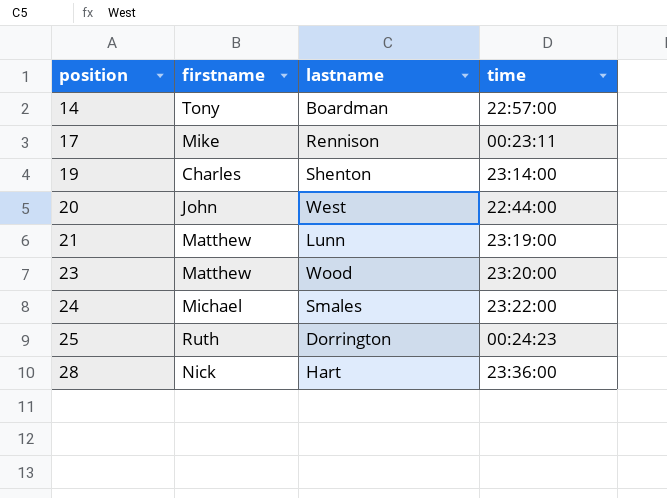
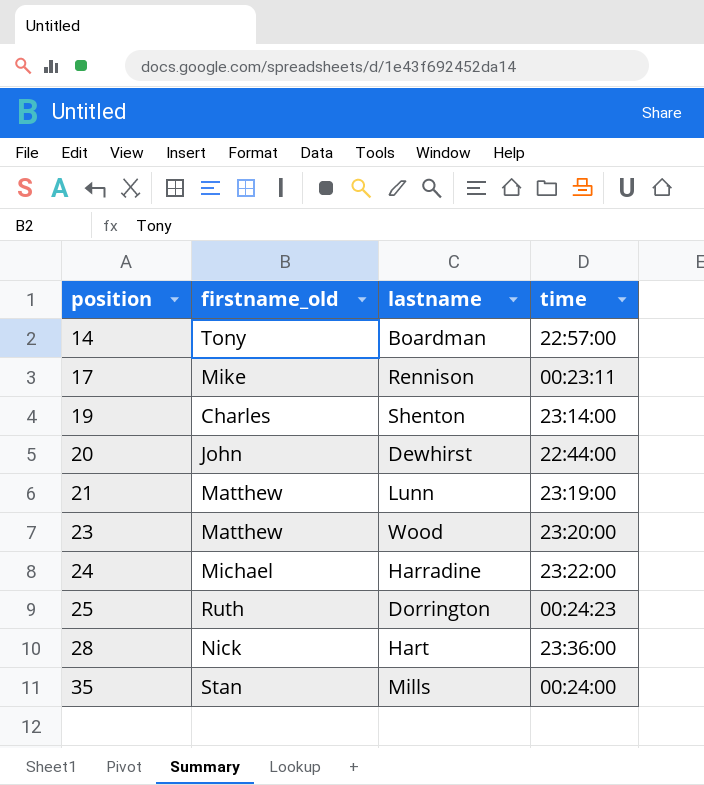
column name: firstname -> firstname_old
20 | lastname: West -> Dewhirst
24 | lastname: Smales -> Harradine
row 35: none -> Stan | Mills | 00:24:00

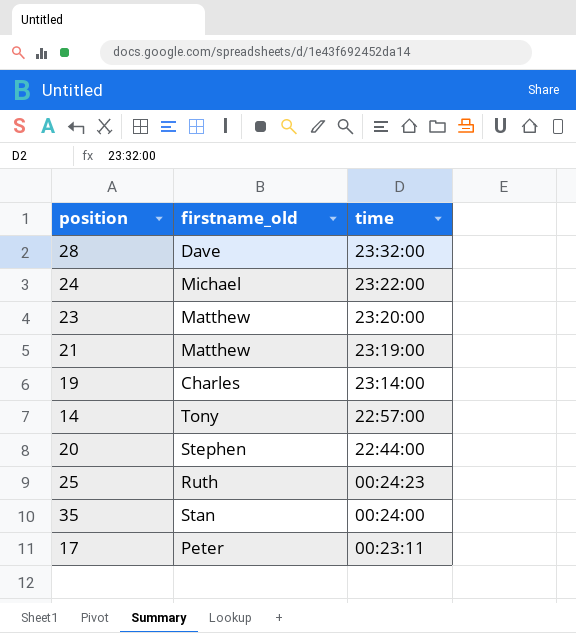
row order: position ascending -> time descending
column lastname | position: 3 -> none
28 | firstname_old: Nick -> Dave
28 | time: 23:36:00 -> 23:32:00
20 | firstname_old: John -> Stephen
17 | firstname_old: Mike -> Peter

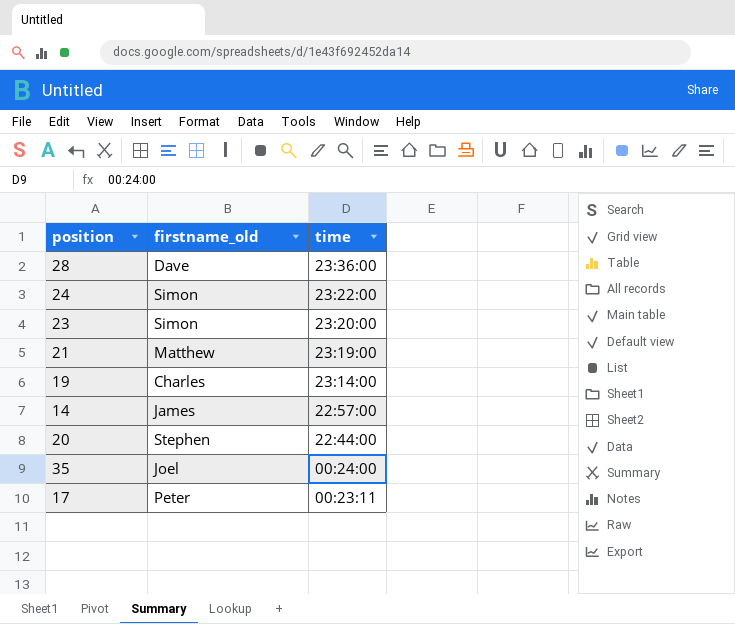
row 25: Ruth | 00:24:23 -> none
28 | time: 23:32:00 -> 23:36:00
24 | firstname_old: Michael -> Simon
23 | firstname_old: Matthew -> Simon
14 | firstname_old: Tony -> James
35 | firstname_old: Stan -> Joel

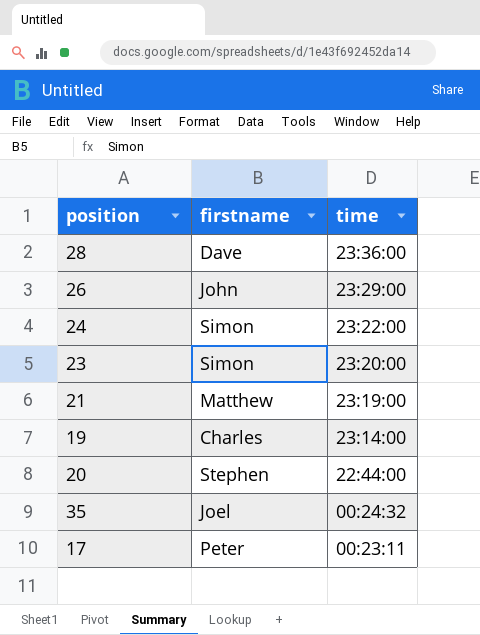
column name: firstname_old -> firstname
row 14: James | 22:57:00 -> none
row 26: none -> John | 23:29:00
35 | time: 00:24:00 -> 00:24:32

